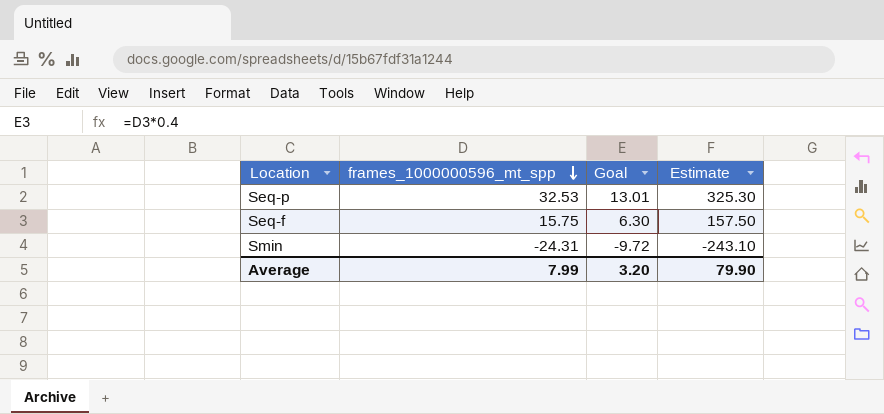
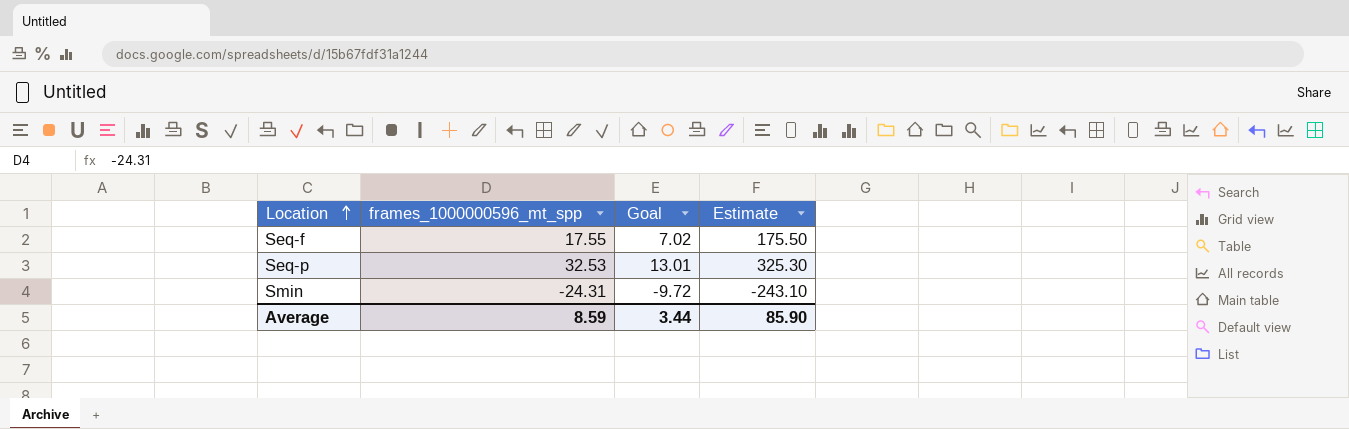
row order: frames_1000000596_mt_spp descending -> Location ascending
Seq-f | frames_1000000596_mt_spp: 15.75 -> 17.55
Seq-f | Goal: 6.30 -> 7.02
Seq-f | Estimate: 157.50 -> 175.50
Average | frames_1000000596_mt_spp: 7.99 -> 8.59
Average | Goal: 3.20 -> 3.44
Average | Estimate: 79.90 -> 85.90

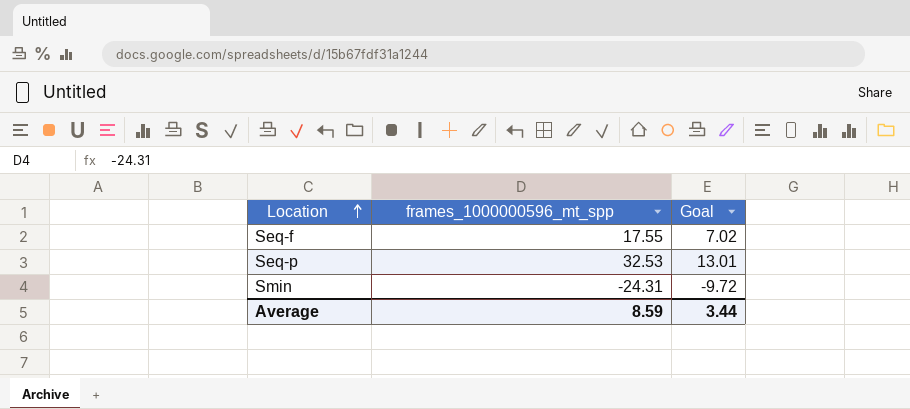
column Estimate | formula: [frames_1000000596_mt_spp] * 10 -> none

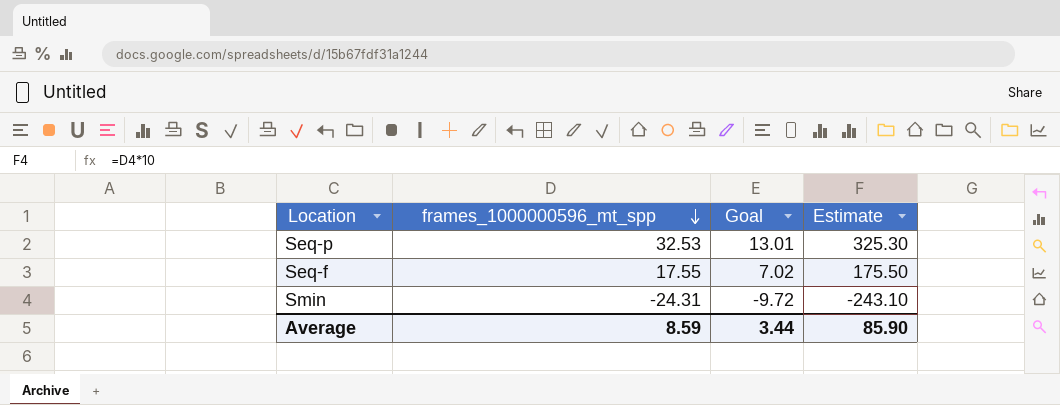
row order: Location ascending -> frames_1000000596_mt_spp descending
column Estimate | formula: none -> [frames_1000000596_mt_spp] * 10

